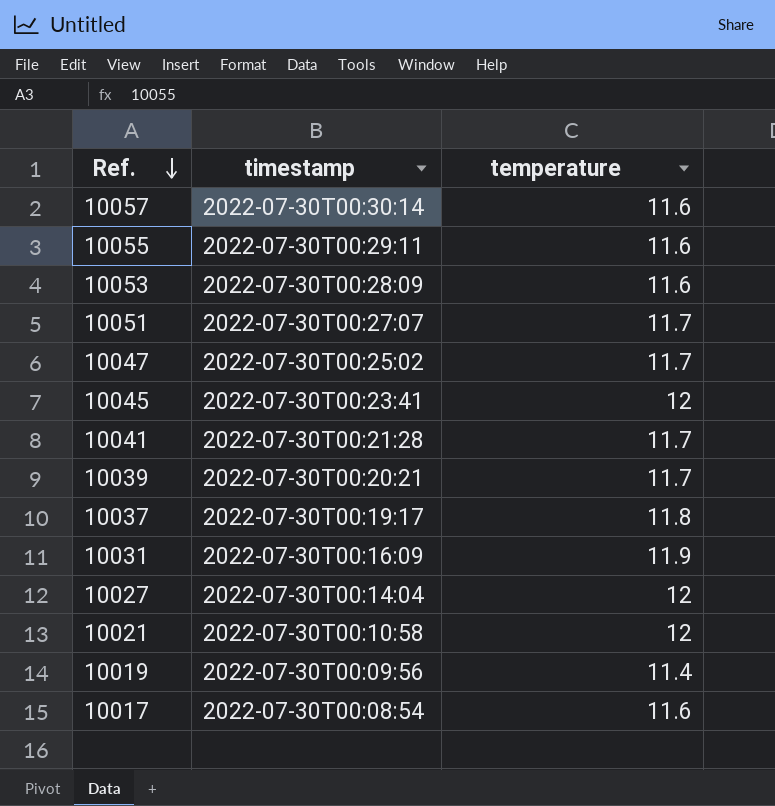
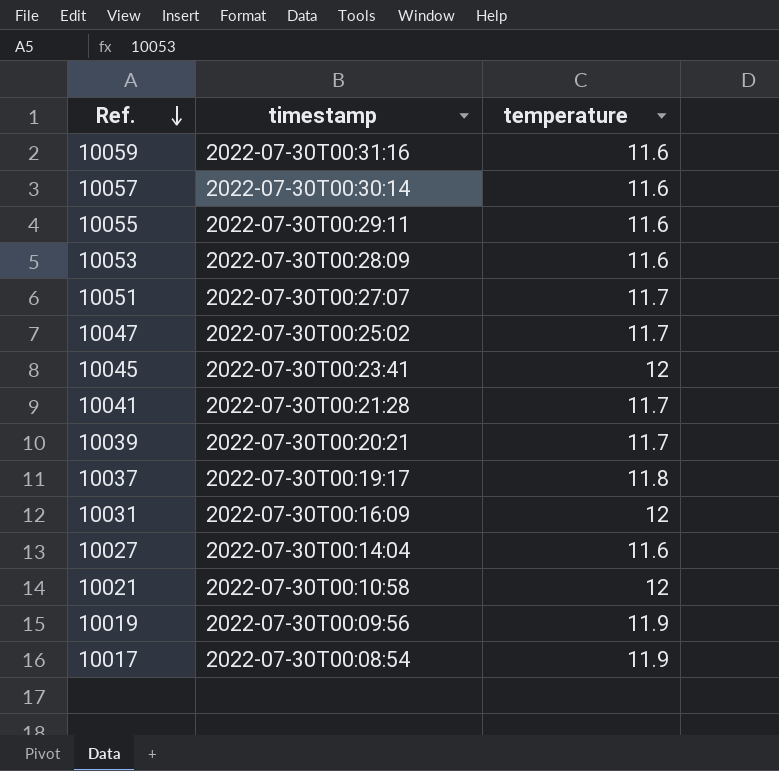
row 10059: none -> 2022-07-30T00:31:16 | 11.6
10031 | temperature: 11.9 -> 12
10027 | temperature: 12 -> 11.6
10019 | temperature: 11.4 -> 11.9
10017 | temperature: 11.6 -> 11.9

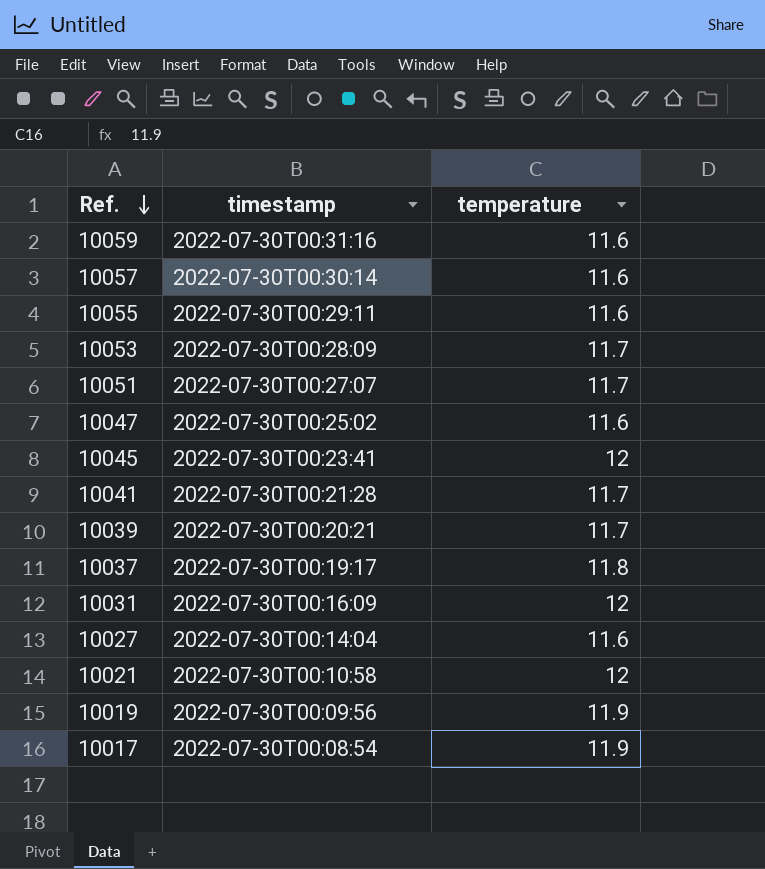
10053 | temperature: 11.6 -> 11.7
10047 | temperature: 11.7 -> 11.6

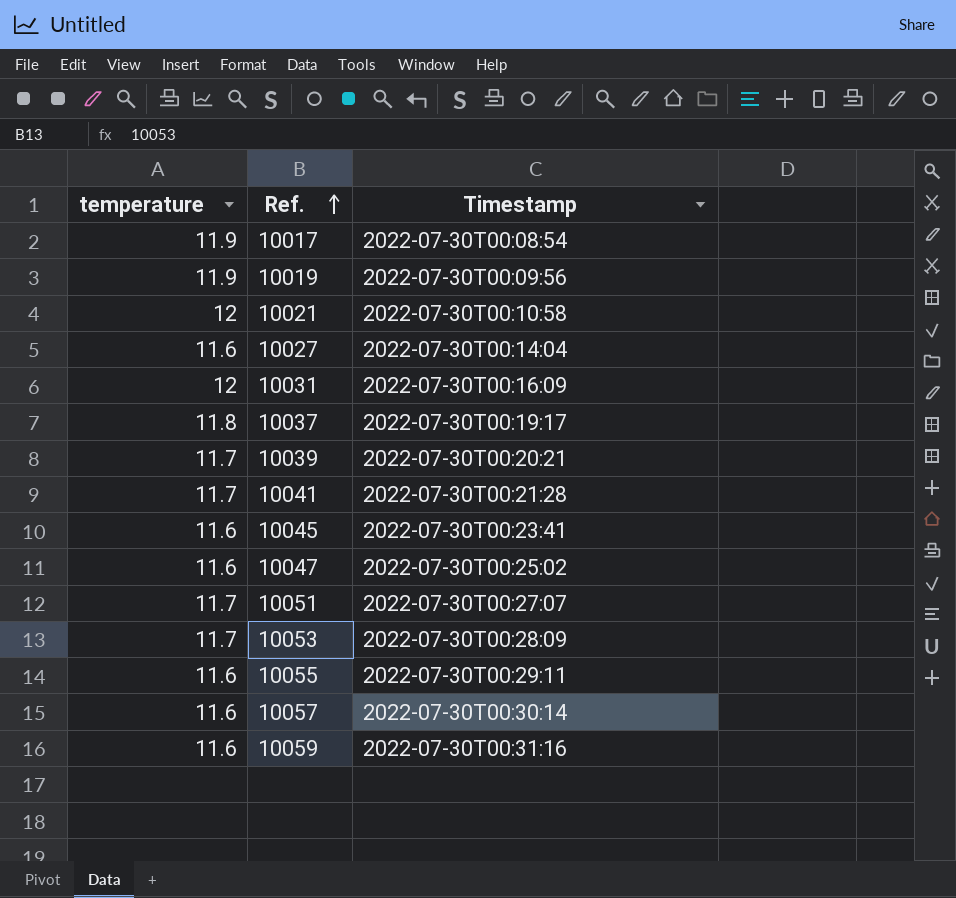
row order: Ref. descending -> Ref. ascending
column temperature | position: 3 -> 1
column name: timestamp -> Timestamp
10045 | temperature: 12 -> 11.6

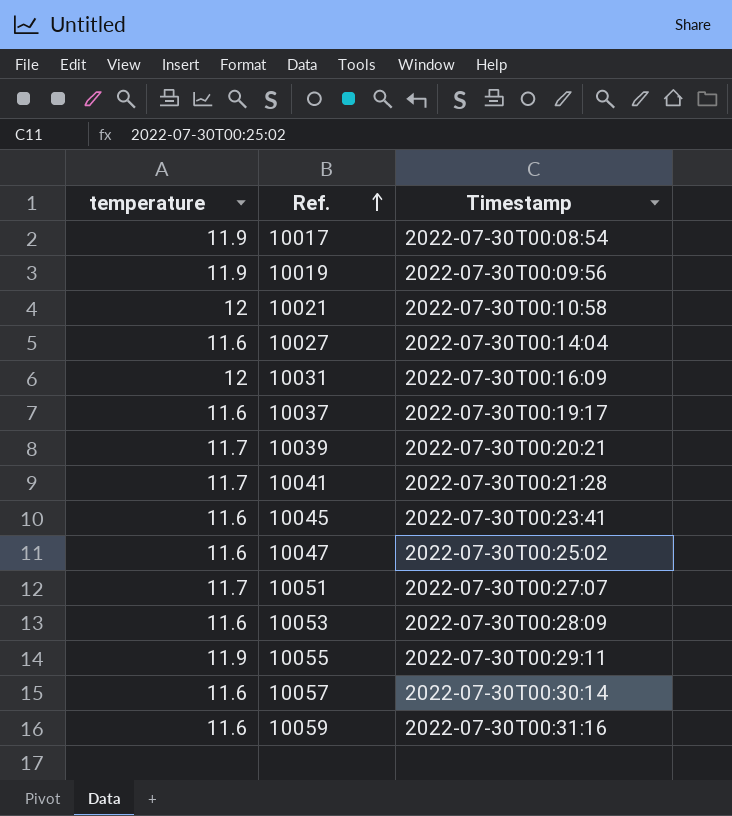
10037 | temperature: 11.8 -> 11.6
10053 | temperature: 11.7 -> 11.6
10055 | temperature: 11.6 -> 11.9

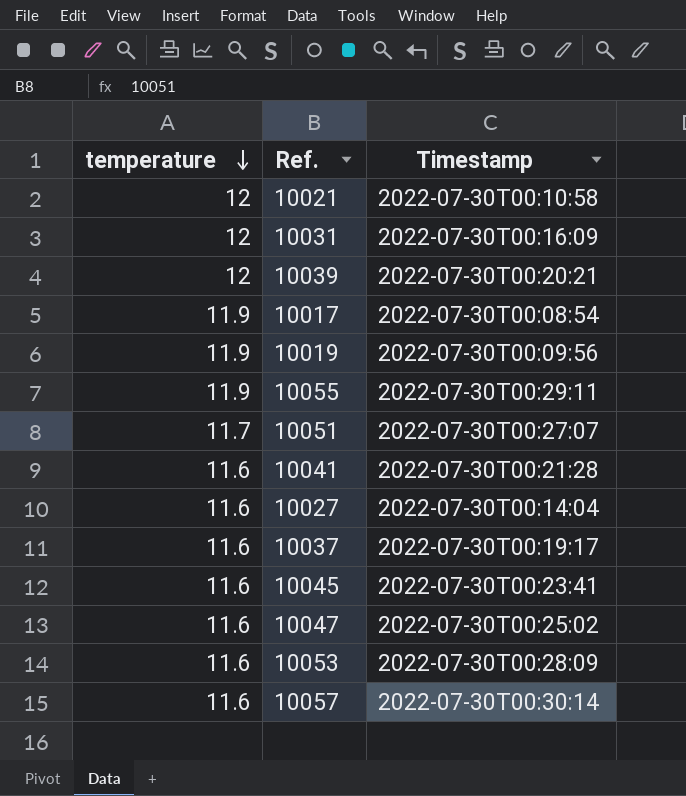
row order: Ref. ascending -> temperature descending
row 10059: 11.6 | 2022-07-30T00:31:16 -> none
10039 | temperature: 11.7 -> 12
10041 | temperature: 11.7 -> 11.6

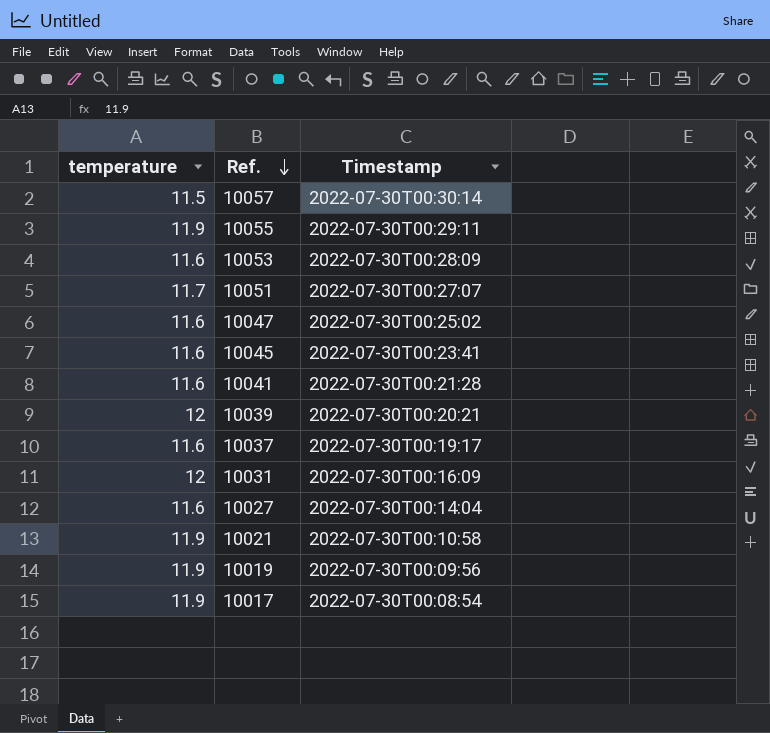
row order: temperature descending -> Ref. descending
10057 | temperature: 11.6 -> 11.5
10021 | temperature: 12 -> 11.9

